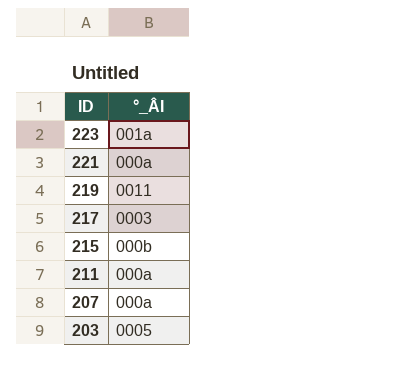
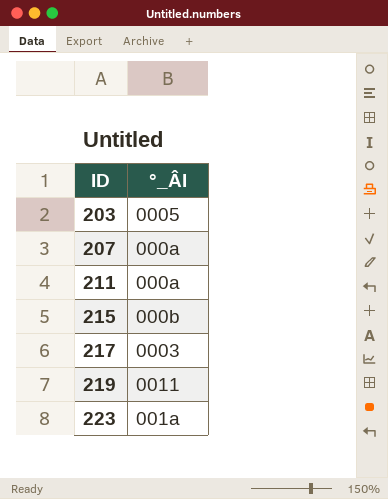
row order: ID descending -> ID ascending
row 221: 000a -> none

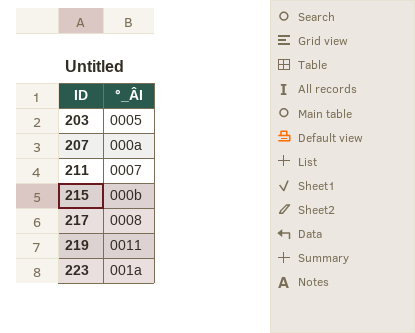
211 | °_ÂI: 000a -> 0007
217 | °_ÂI: 0003 -> 0008

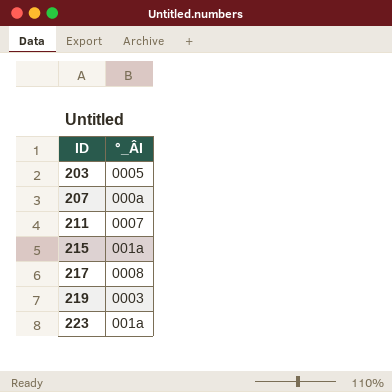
215 | °_ÂI: 000b -> 001a
219 | °_ÂI: 0011 -> 0003

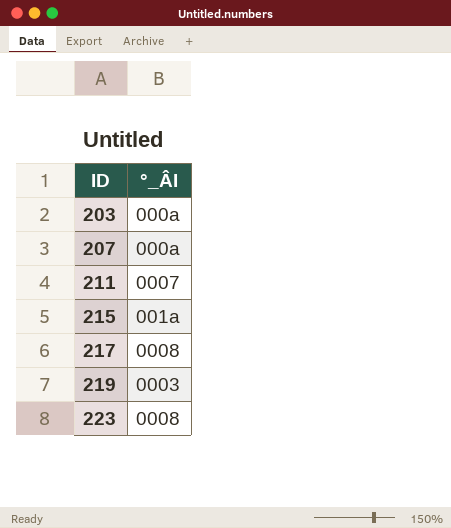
203 | °_ÂI: 0005 -> 000a
223 | °_ÂI: 001a -> 0008

